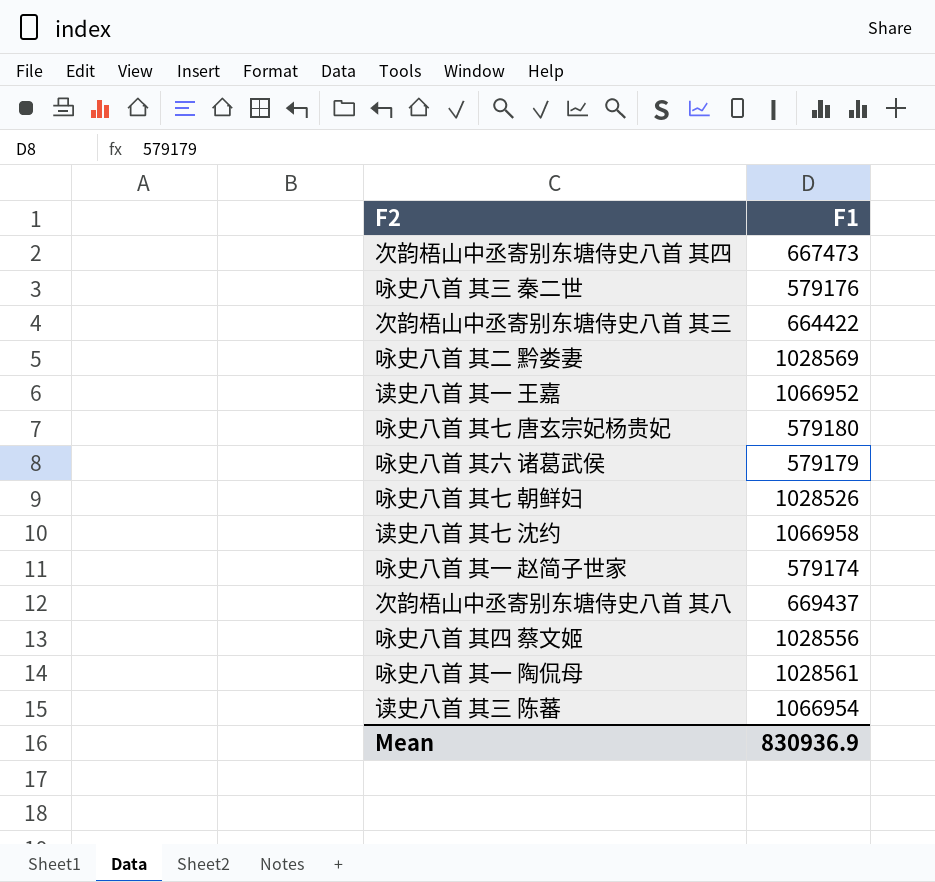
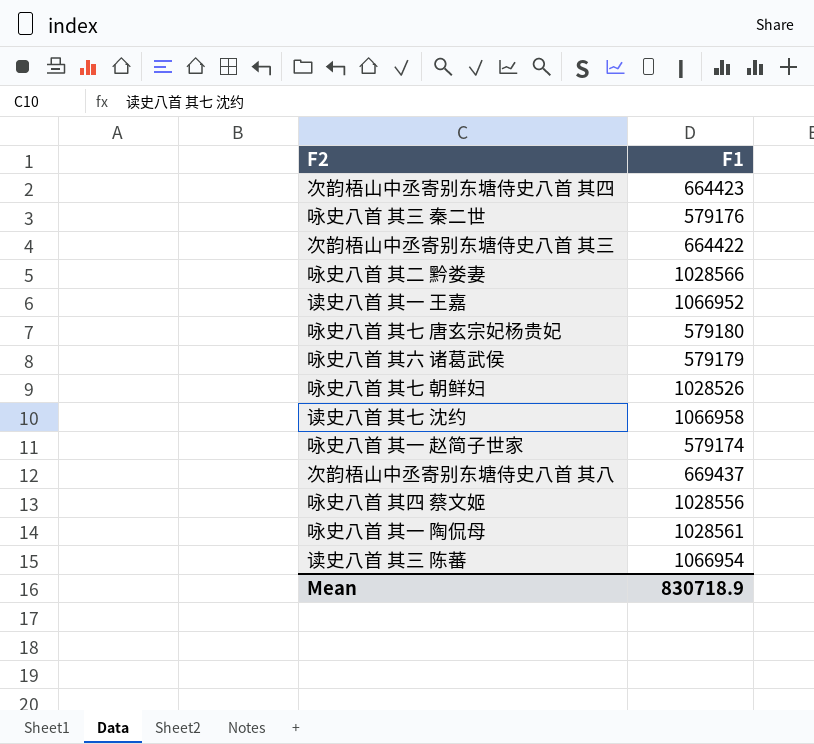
次韵梧山中丞寄别东塘侍史八首 其四 | F1: 667473 -> 664423
咏史八首 其二 黔娄妻 | F1: 1028569 -> 1028566
Mean | F1: 830936.9 -> 830718.9

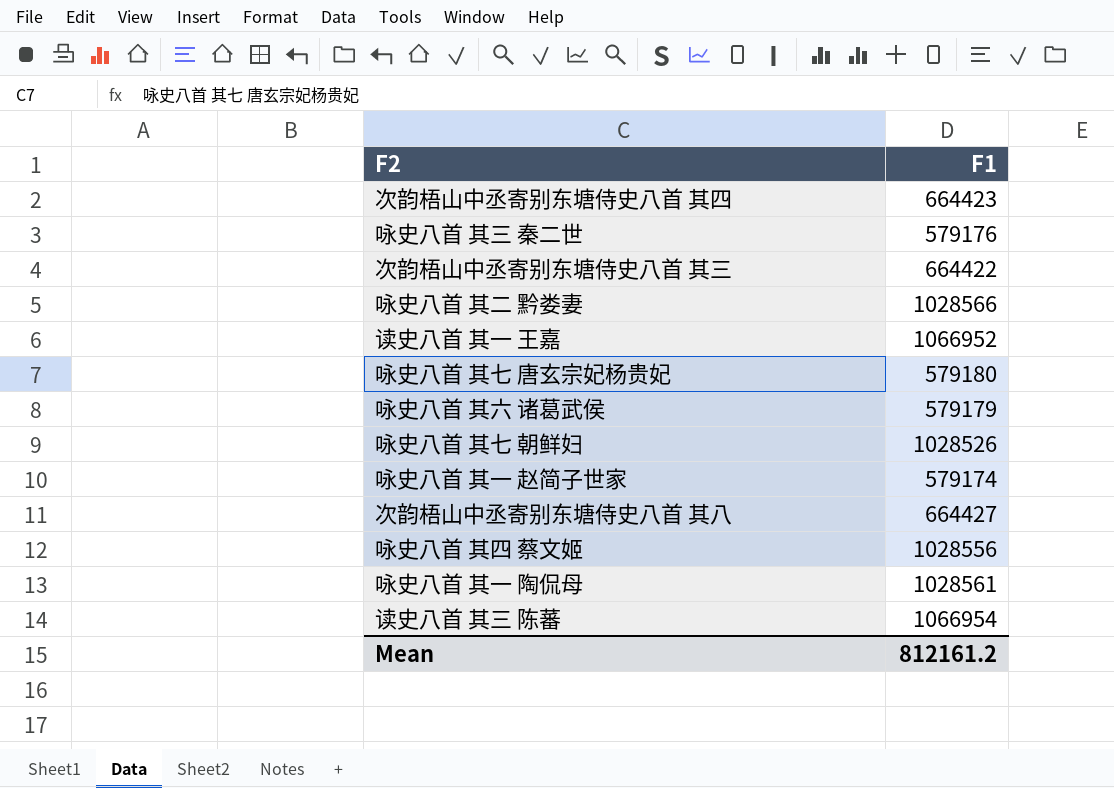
row 读史八首 其七 沈约: 1066958 -> none
次韵梧山中丞寄别东塘侍史八首 其八 | F1: 669437 -> 664427
Mean | F1: 830718.9 -> 812161.2

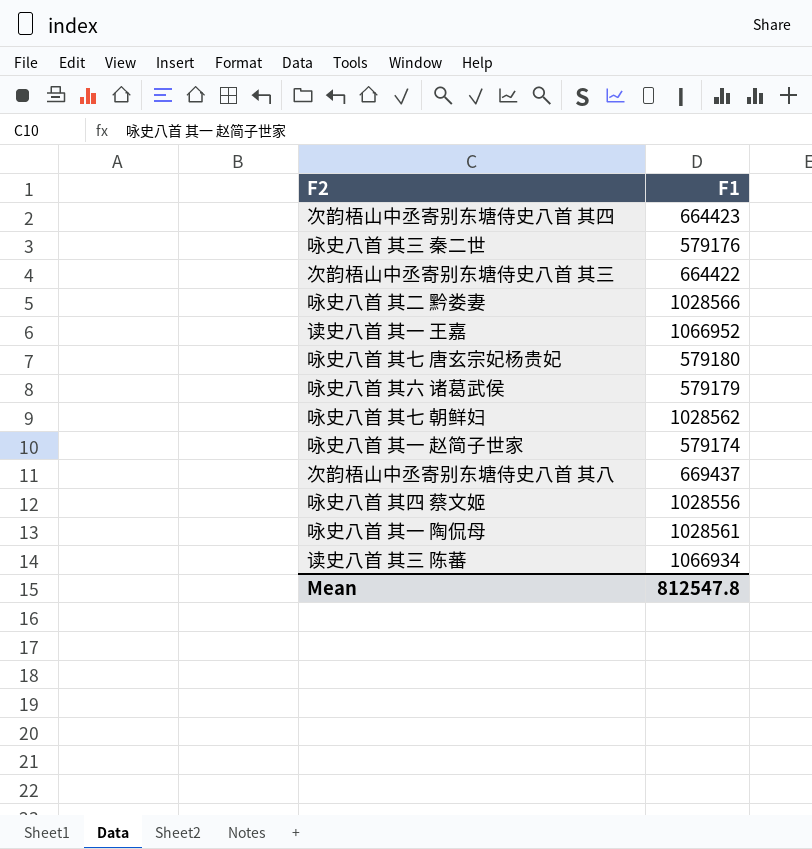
咏史八首 其七 朝鲜妇 | F1: 1028526 -> 1028562
次韵梧山中丞寄别东塘侍史八首 其八 | F1: 664427 -> 669437
读史八首 其三 陈蕃 | F1: 1066954 -> 1066934
Mean | F1: 812161.2 -> 812547.8

